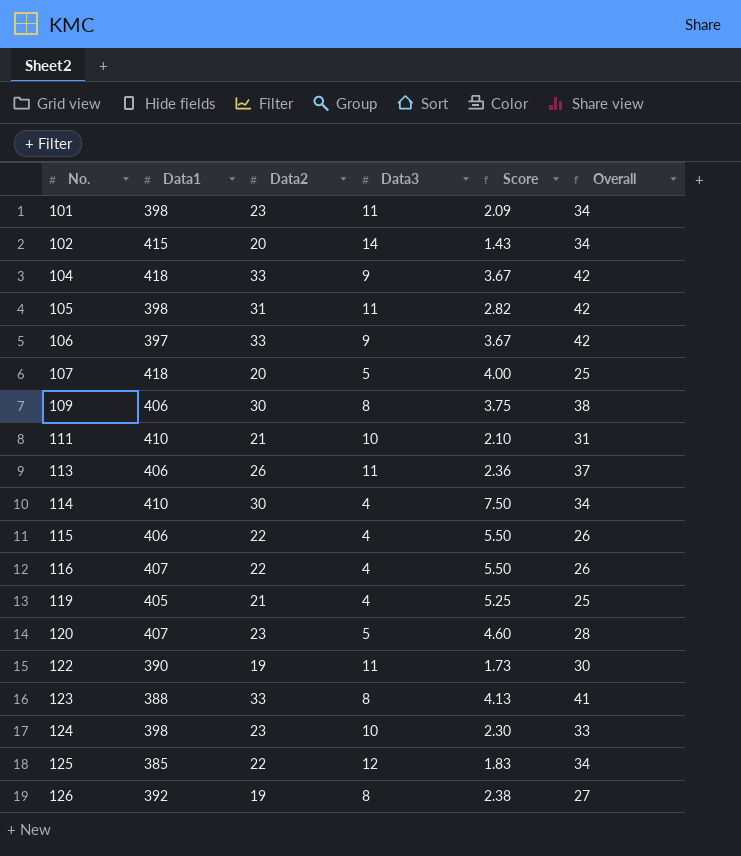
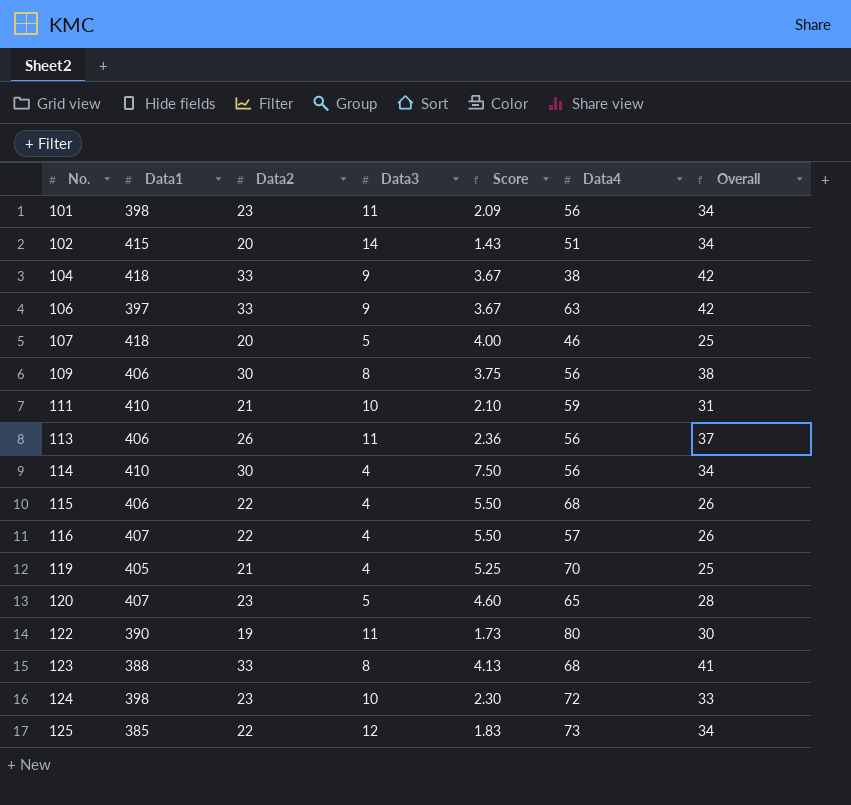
column Data4 | position: none -> 6
row 105: 398 | 31 | 11 | 2.82 | 42 -> none
row 126: 392 | 19 | 8 | 2.38 | 27 -> none

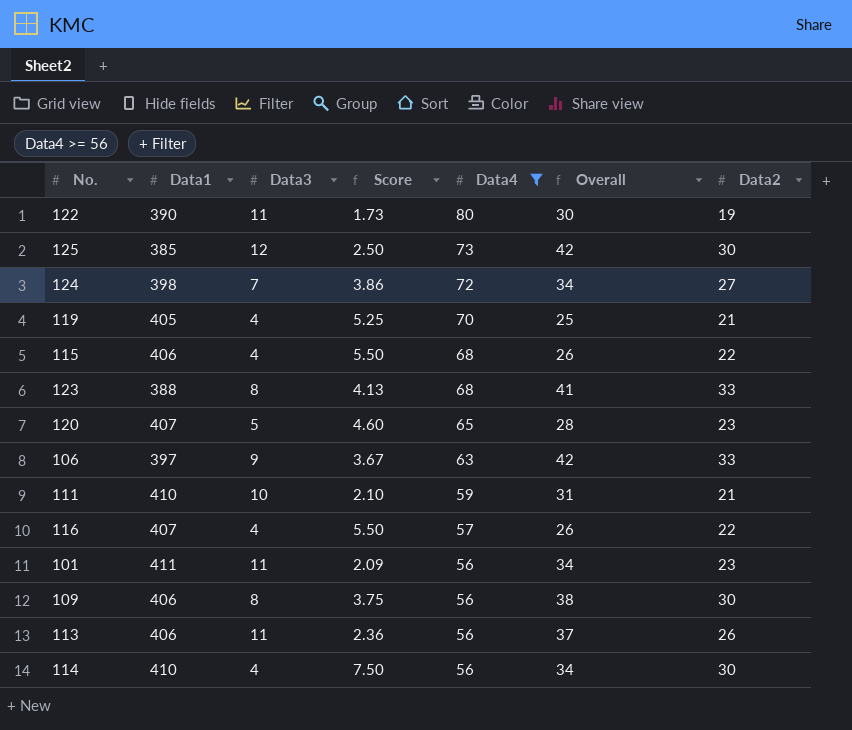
filter: none -> Data4 >= 56
row order: No. ascending -> Data4 descending
column Data2 | position: 3 -> 7
125 | Score: 1.83 -> 2.50
125 | Overall: 34 -> 42
125 | Data2: 22 -> 30
124 | Data3: 10 -> 7
124 | Score: 2.30 -> 3.86
124 | Overall: 33 -> 34
124 | Data2: 23 -> 27
101 | Data1: 398 -> 411

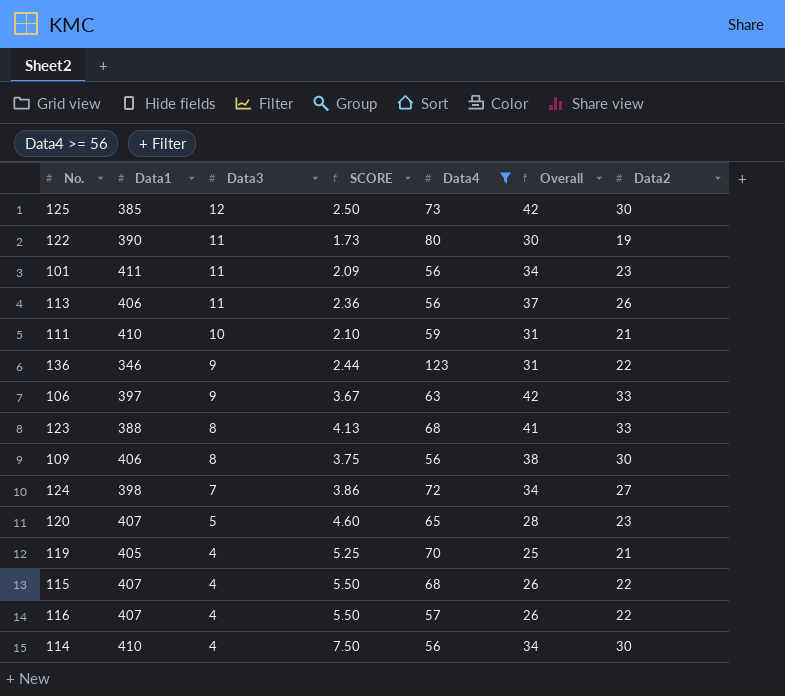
row order: Data4 descending -> Data3 descending
column name: Score -> SCORE
row 136: none -> 346 | 9 | 2.44 | 123 | 31 | 22
115 | Data1: 406 -> 407

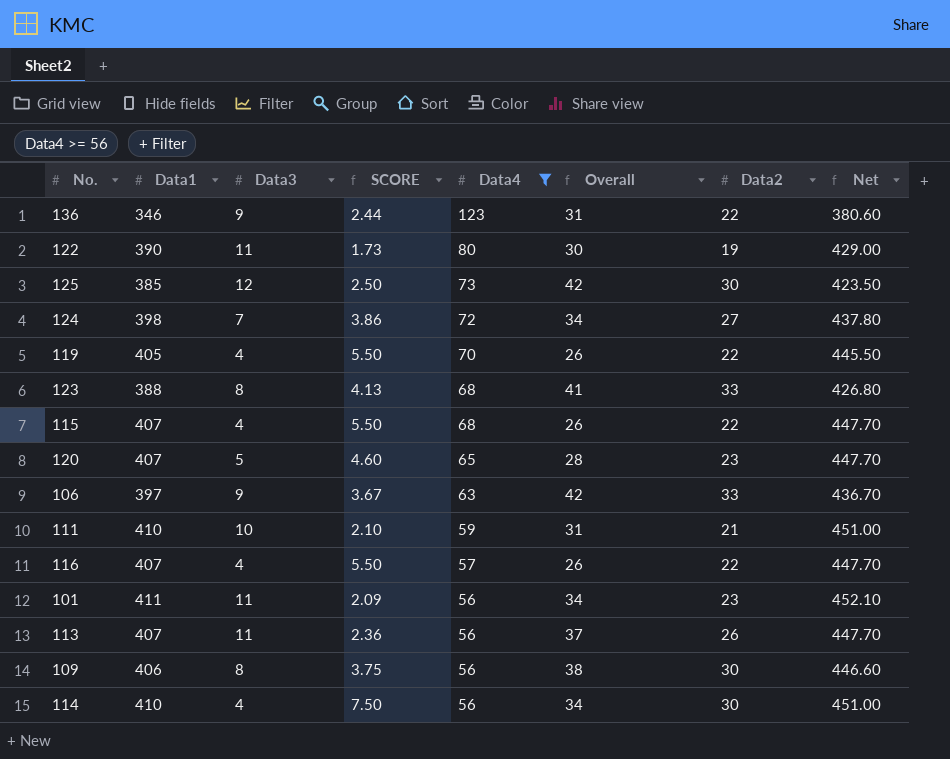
row order: Data3 descending -> Data4 descending
column Net | formula: none -> [Data1] * 1.1
119 | SCORE: 5.25 -> 5.50
119 | Overall: 25 -> 26
119 | Data2: 21 -> 22
113 | Data1: 406 -> 407

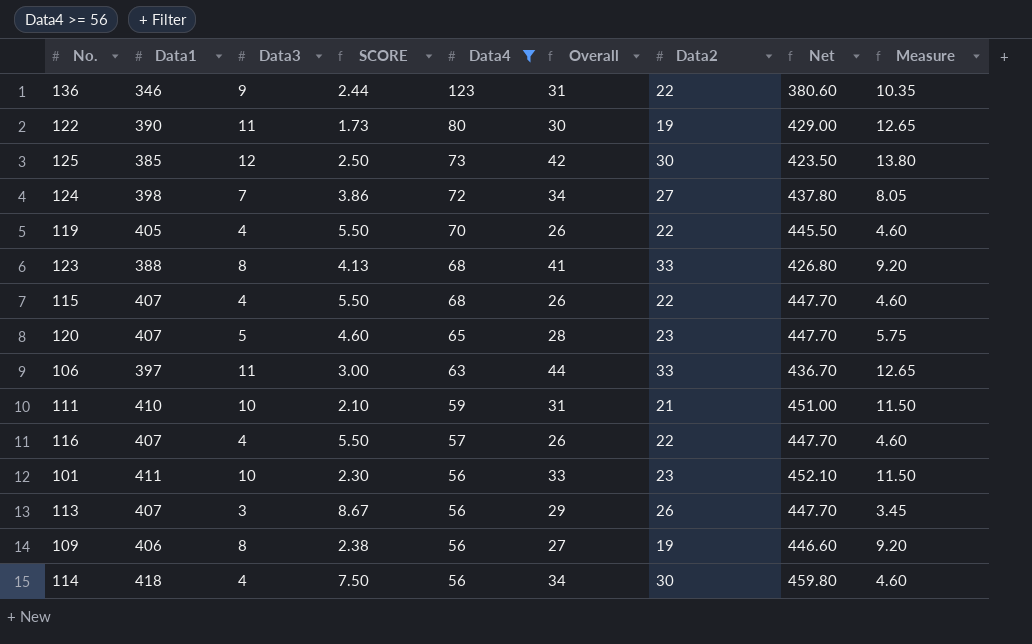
column Measure | formula: none -> [Data3] * 1.15
106 | Data3: 9 -> 11
106 | SCORE: 3.67 -> 3.00
106 | Overall: 42 -> 44
101 | Data3: 11 -> 10
101 | SCORE: 2.09 -> 2.30
101 | Overall: 34 -> 33
113 | Data3: 11 -> 3
113 | SCORE: 2.36 -> 8.67
113 | Overall: 37 -> 29
109 | SCORE: 3.75 -> 2.38
109 | Overall: 38 -> 27
109 | Data2: 30 -> 19
114 | Data1: 410 -> 418
114 | Net: 451.00 -> 459.80

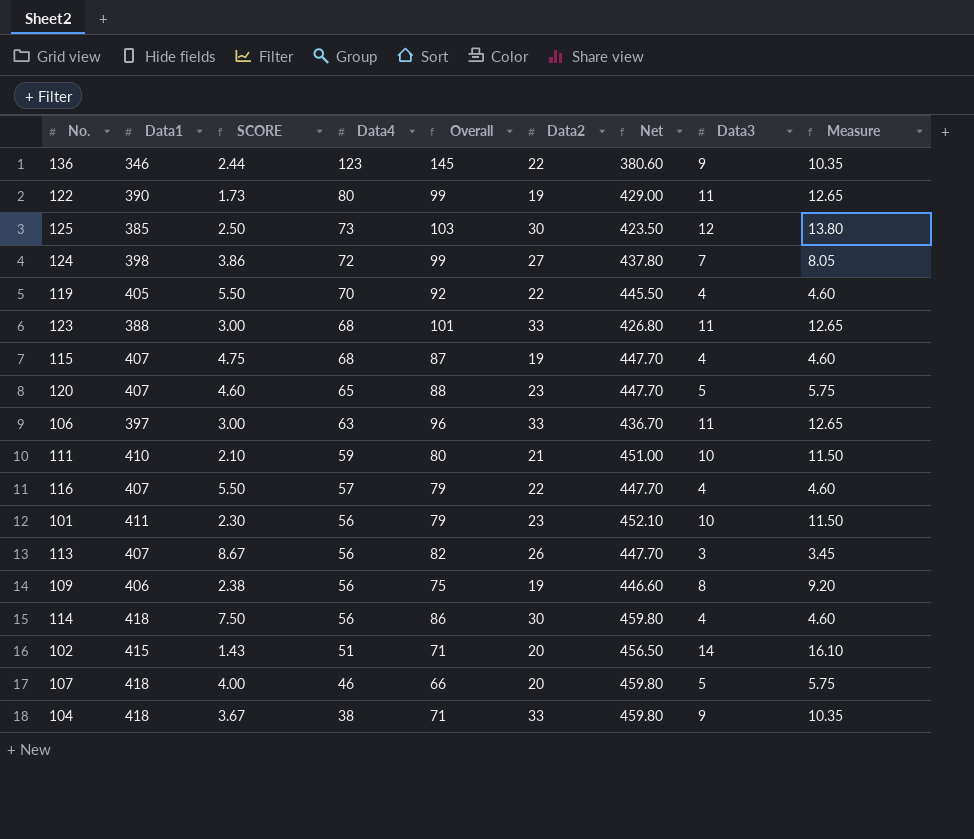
filter: Data4 >= 56 -> none
column Overall | formula: [Data3] + [Data2] -> [Data4] + [Data2]
column Data3 | position: 3 -> 8
123 | SCORE: 4.13 -> 3.00
123 | Data3: 8 -> 11
123 | Measure: 9.20 -> 12.65
115 | SCORE: 5.50 -> 4.75
115 | Data2: 22 -> 19

